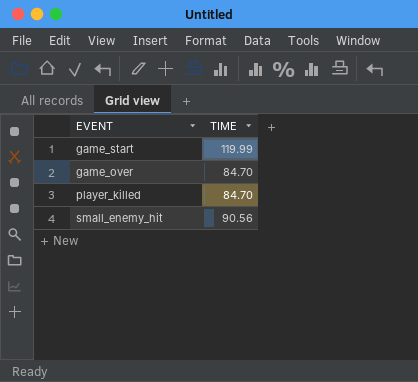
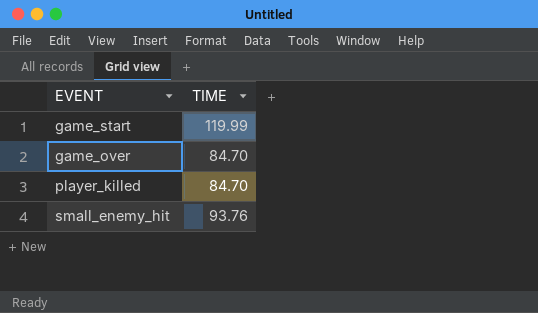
small_enemy_hit | TIME: 90.56 -> 93.76

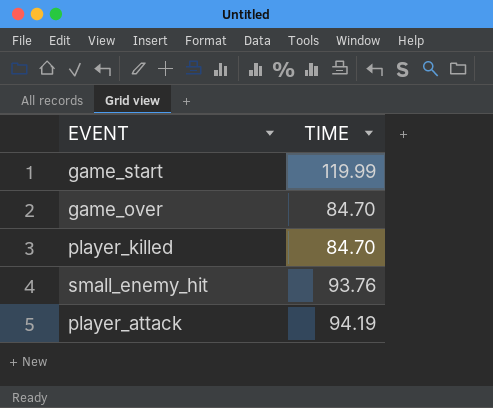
row player_attack: none -> 94.19

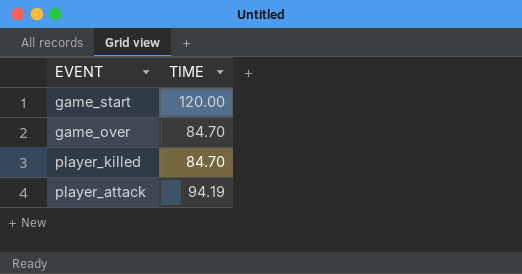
row small_enemy_hit: 93.76 -> none
game_start | TIME: 119.99 -> 120.00

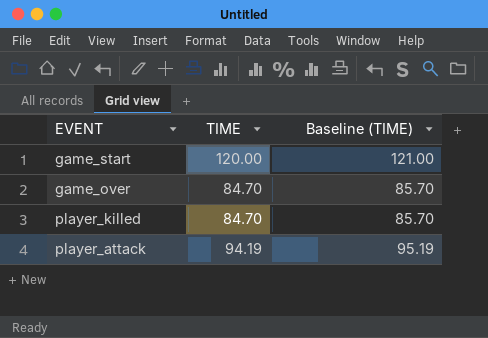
column Baseline (TIME) | formula: none -> [TIME] + 1

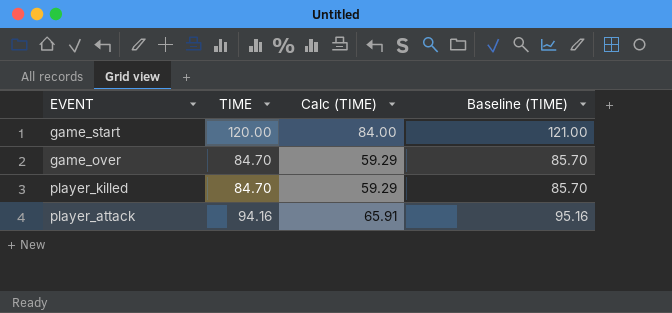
column Calc (TIME) | formula: none -> [TIME] * 0.7
player_attack | TIME: 94.19 -> 94.16
player_attack | Baseline (TIME): 95.19 -> 95.16

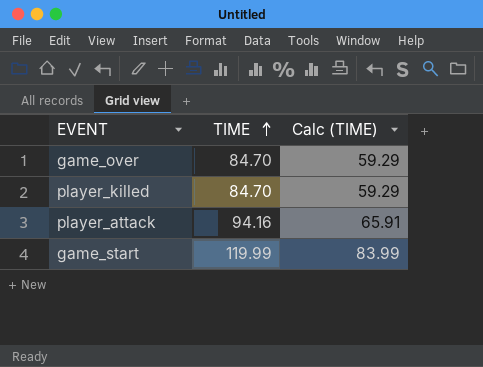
row order: none -> TIME ascending
column Baseline (TIME) | formula: [TIME] + 1 -> none
game_start | TIME: 120.00 -> 119.99
game_start | Calc (TIME): 84.00 -> 83.99

